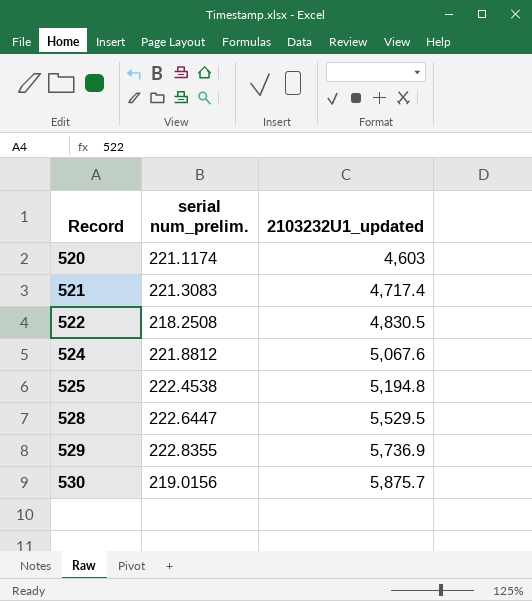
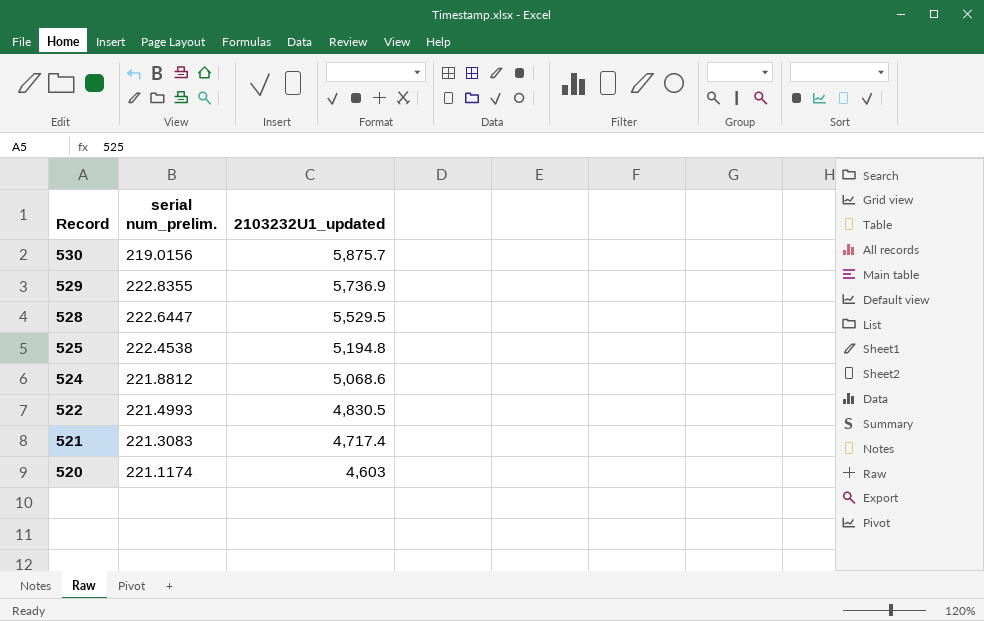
row order: Record ascending -> Record descending
524 | 2103232U1_updated: 5,067.6 -> 5,068.6
522 | serial num_prelim.: 218.2508 -> 221.4993

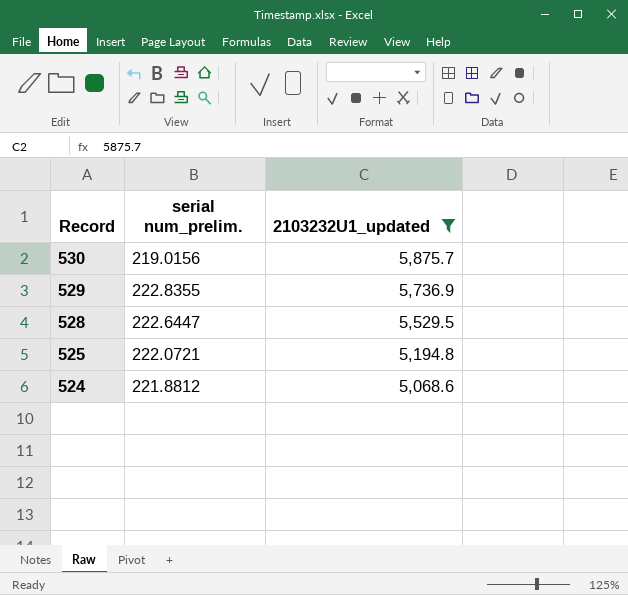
filter: none -> 2103232U1_updated >= 5,068.6
525 | serial num_prelim.: 222.4538 -> 222.0721

